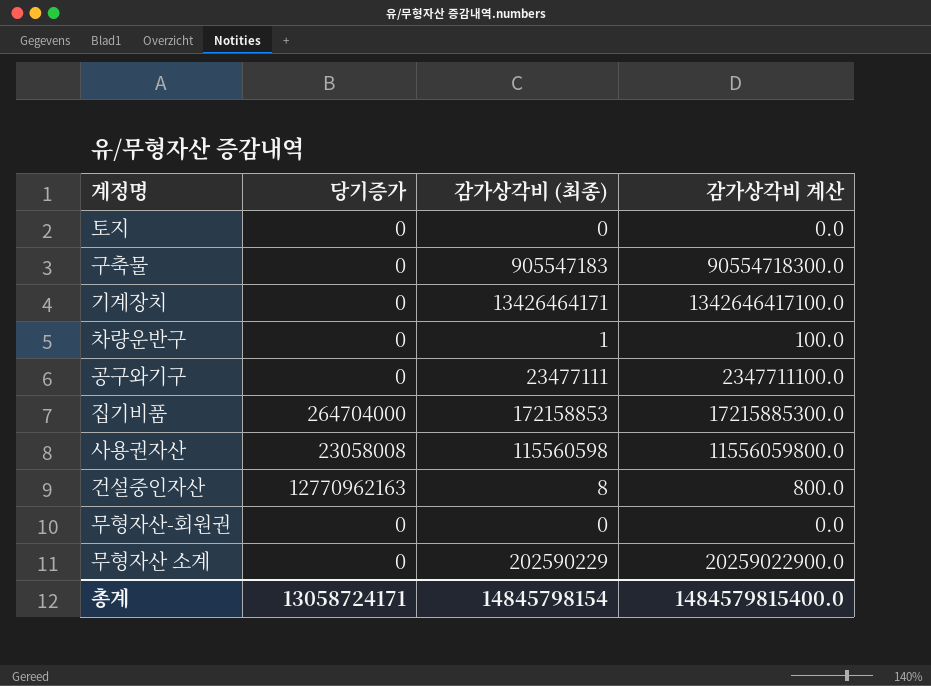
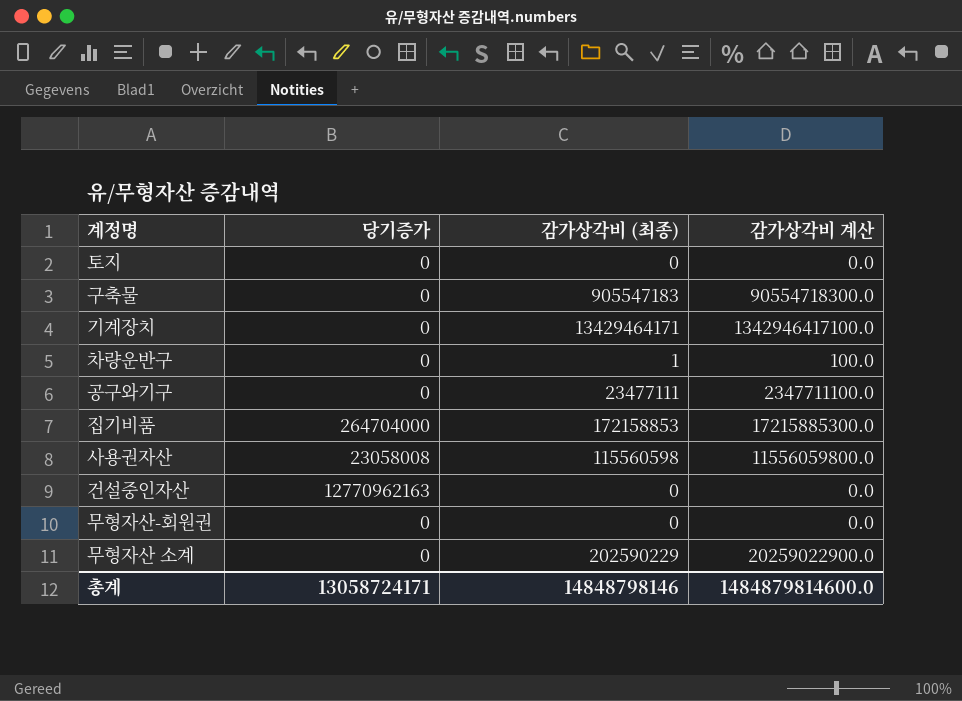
기계장치 | 감가상각비 (최종): 13426464171 -> 13429464171
기계장치 | 감가상각비 계산: 1342646417100.0 -> 1342946417100.0
건설중인자산 | 감가상각비 (최종): 8 -> 0
건설중인자산 | 감가상각비 계산: 800.0 -> 0.0
총계 | 감가상각비 (최종): 14845798154 -> 14848798146
총계 | 감가상각비 계산: 1484579815400.0 -> 1484879814600.0

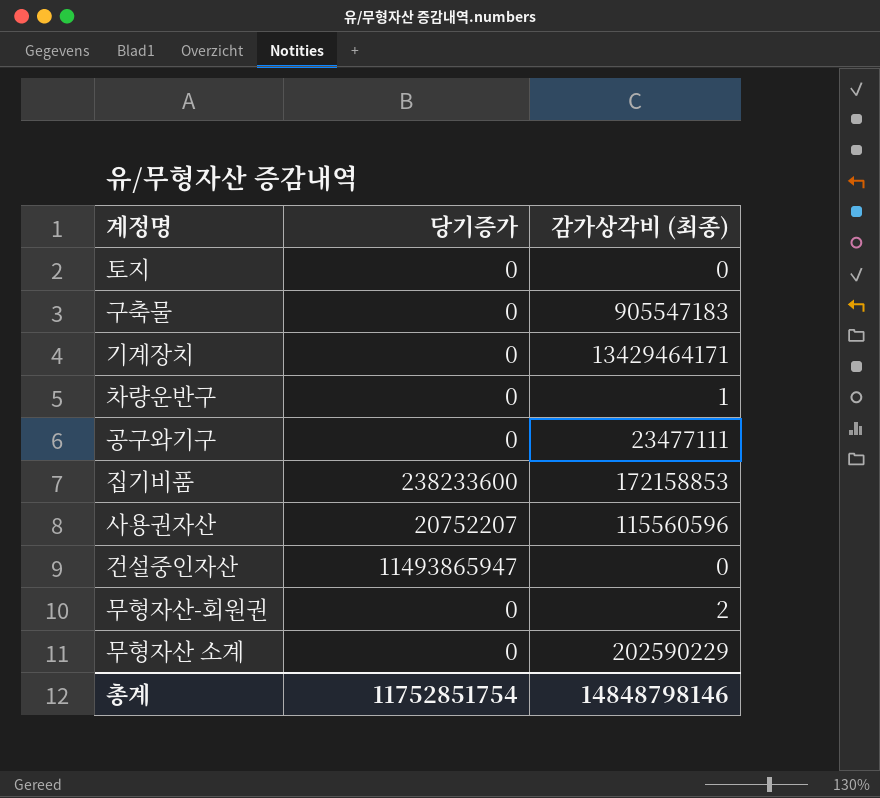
column 감가상각비 계산 | formula: [감가상각비 (최종)] * 100 -> none
집기비품 | 당기증가: 264704000 -> 238233600
사용권자산 | 당기증가: 23058008 -> 20752207
사용권자산 | 감가상각비 (최종): 115560598 -> 115560596
건설중인자산 | 당기증가: 12770962163 -> 11493865947
무형자산-회원권 | 감가상각비 (최종): 0 -> 2
총계 | 당기증가: 13058724171 -> 11752851754

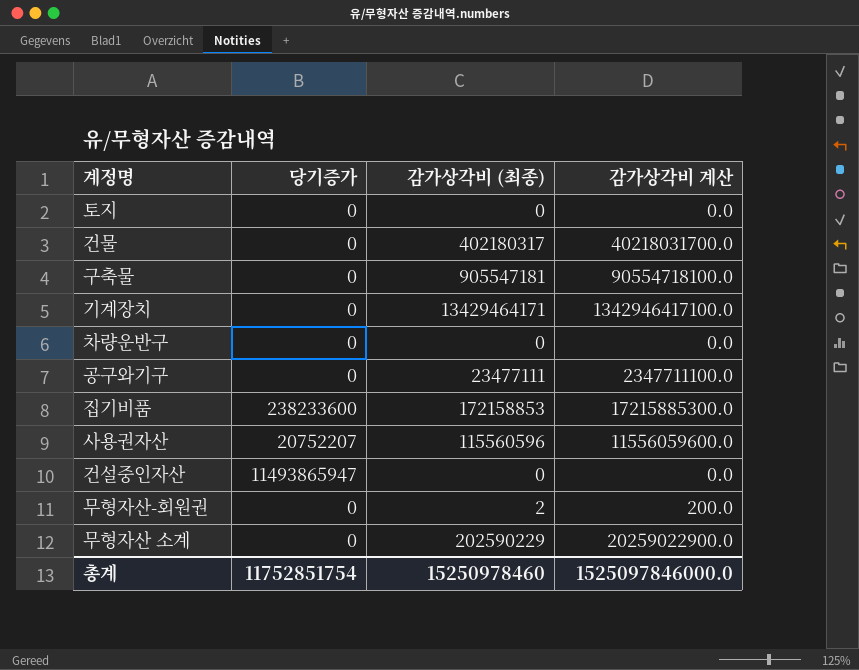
column 감가상각비 계산 | formula: none -> [감가상각비 (최종)] * 100
row 건물: none -> 0 | 402180317 | 40218031700.0
구축물 | 감가상각비 (최종): 905547183 -> 905547181
차량운반구 | 감가상각비 (최종): 1 -> 0
총계 | 감가상각비 (최종): 14848798146 -> 15250978460

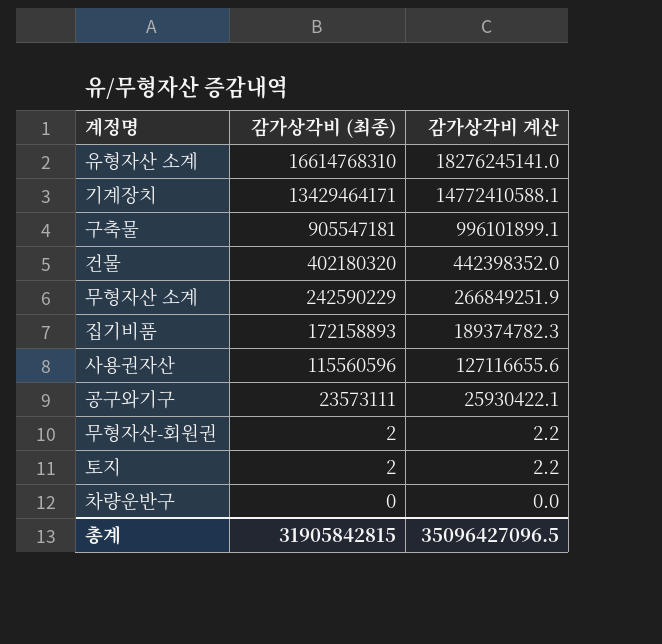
row order: none -> 감가상각비 (최종) descending
column 당기증가 | position: 2 -> none
column 감가상각비 계산 | formula: [감가상각비 (최종)] * 100 -> [감가상각비 (최종)] * 1.1
row 건설중인자산: 11493865947 | 0 | 0.0 -> none
row 유형자산 소계: none -> 16614768310 | 18276245141.0
건물 | 감가상각비 (최종): 402180317 -> 402180320
무형자산 소계 | 감가상각비 (최종): 202590229 -> 242590229
집기비품 | 감가상각비 (최종): 172158853 -> 172158893
공구와기구 | 감가상각비 (최종): 23477111 -> 23573111
토지 | 감가상각비 (최종): 0 -> 2
총계 | 감가상각비 (최종): 15250978460 -> 31905842815
총계 | 감가상각비 계산: 1525097846000.0 -> 35096427096.5

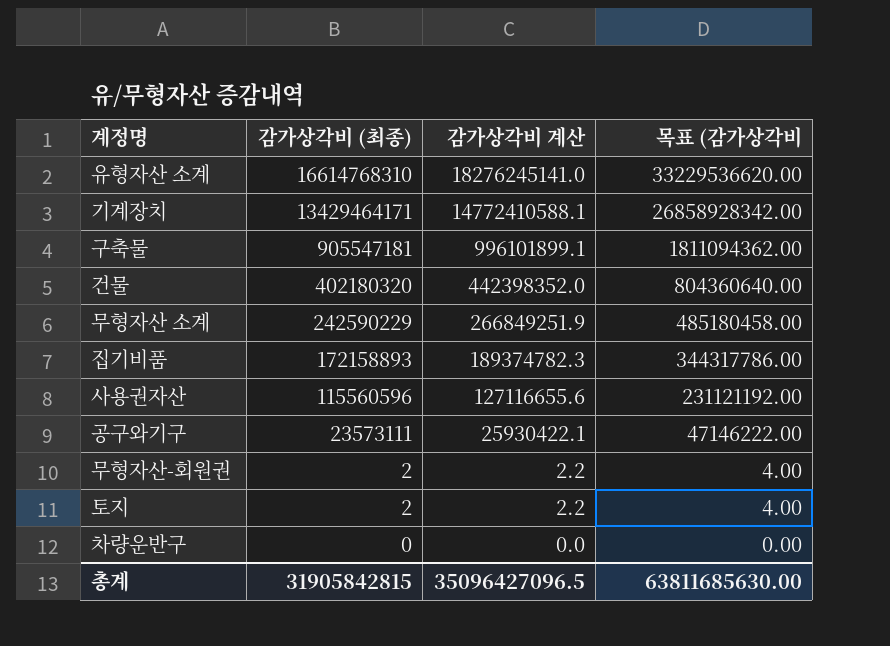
column 목표 (감가상각비 | formula: none -> [감가상각비 (최종)] * 2

